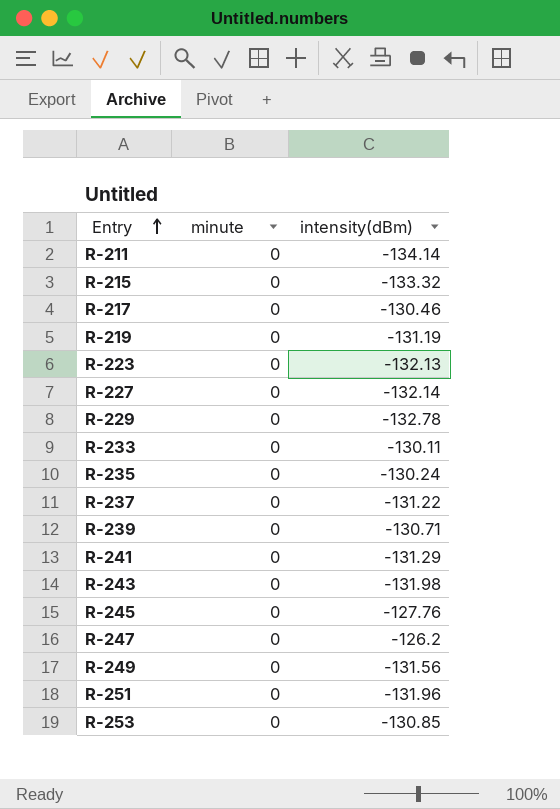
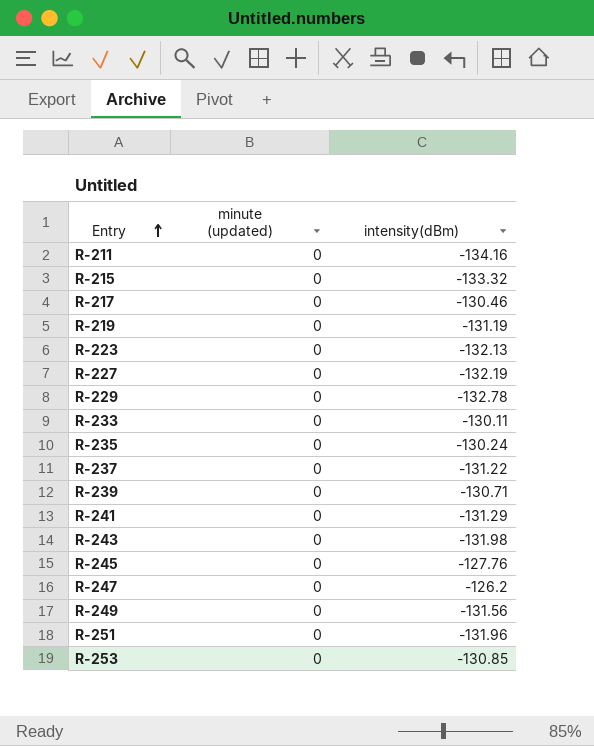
column name: minute -> minute (updated)
R-211 | intensity(dBm): -134.14 -> -134.16
R-227 | intensity(dBm): -132.14 -> -132.19

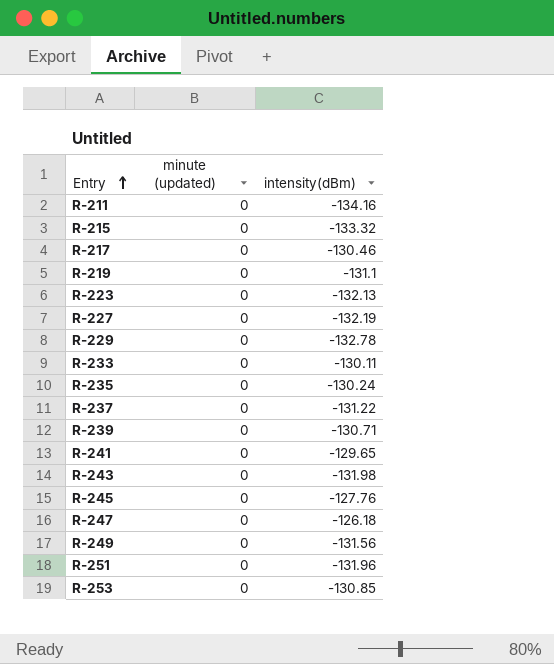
R-219 | intensity(dBm): -131.19 -> -131.1
R-241 | intensity(dBm): -131.29 -> -129.65
R-247 | intensity(dBm): -126.2 -> -126.18

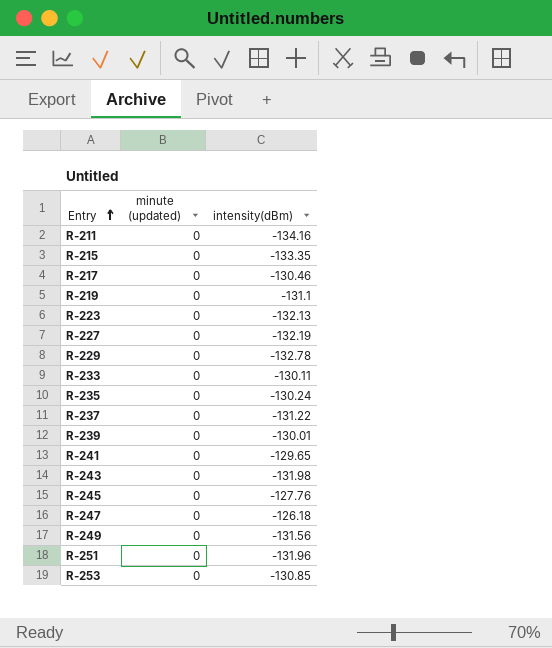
R-215 | intensity(dBm): -133.32 -> -133.35
R-239 | intensity(dBm): -130.71 -> -130.01

